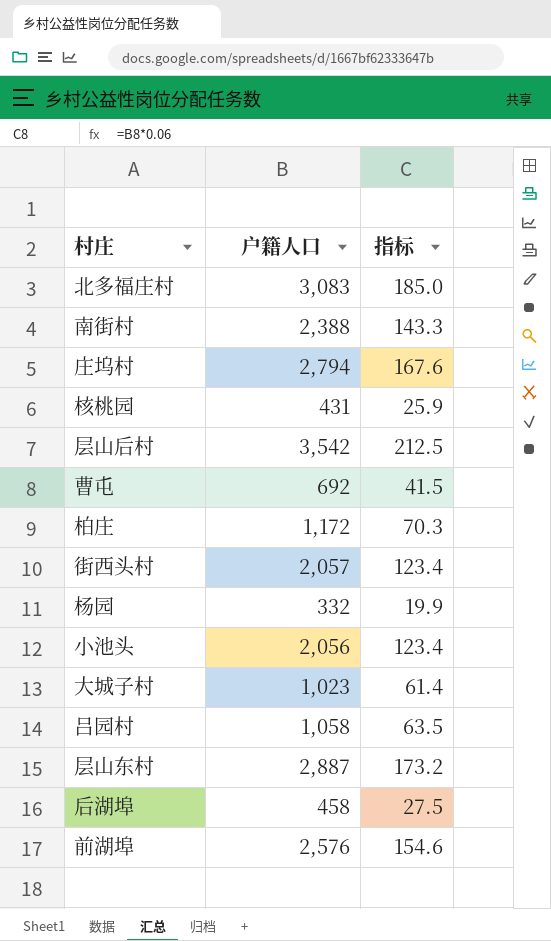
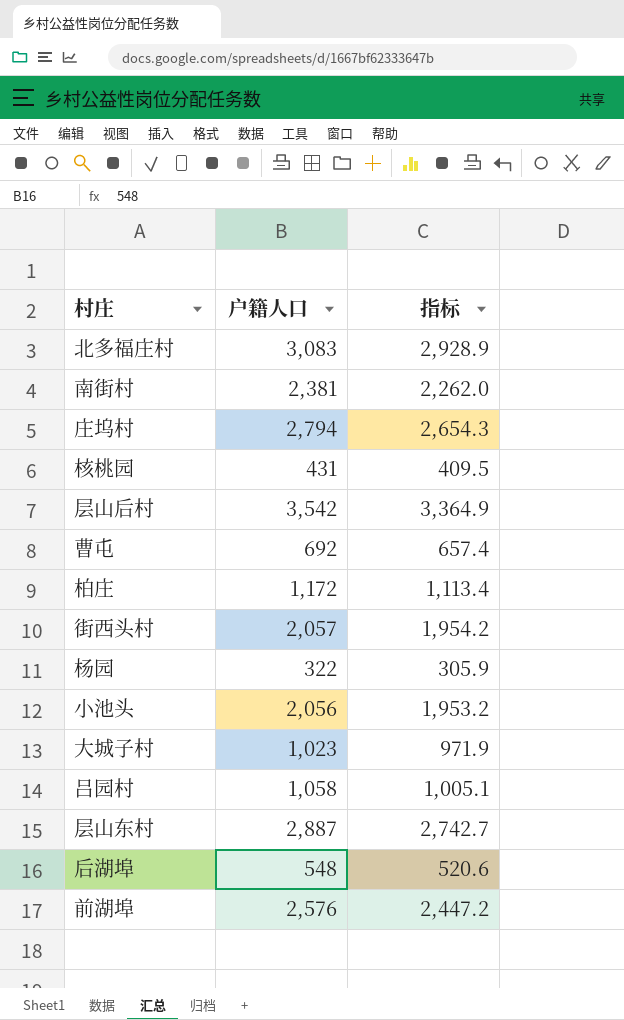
column 指标 | formula: [户籍人口] * 0.06 -> [户籍人口] * 0.95
南街村 | 户籍人口: 2,388 -> 2,381
杨园 | 户籍人口: 332 -> 322
后湖埠 | 户籍人口: 458 -> 548

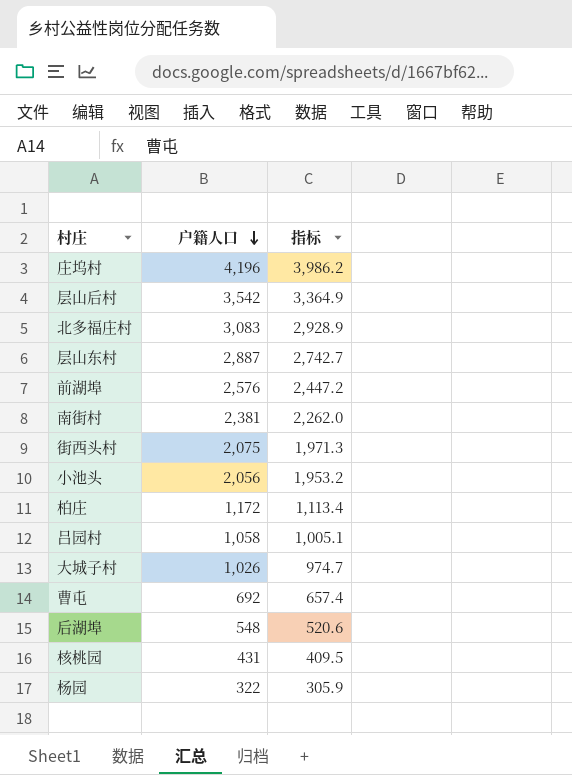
row order: none -> 户籍人口 descending
庄坞村 | 户籍人口: 2,794 -> 4,196
庄坞村 | 指标: 2,654.3 -> 3,986.2
街西头村 | 户籍人口: 2,057 -> 2,075
街西头村 | 指标: 1,954.2 -> 1,971.3
大城子村 | 户籍人口: 1,023 -> 1,026
大城子村 | 指标: 971.9 -> 974.7

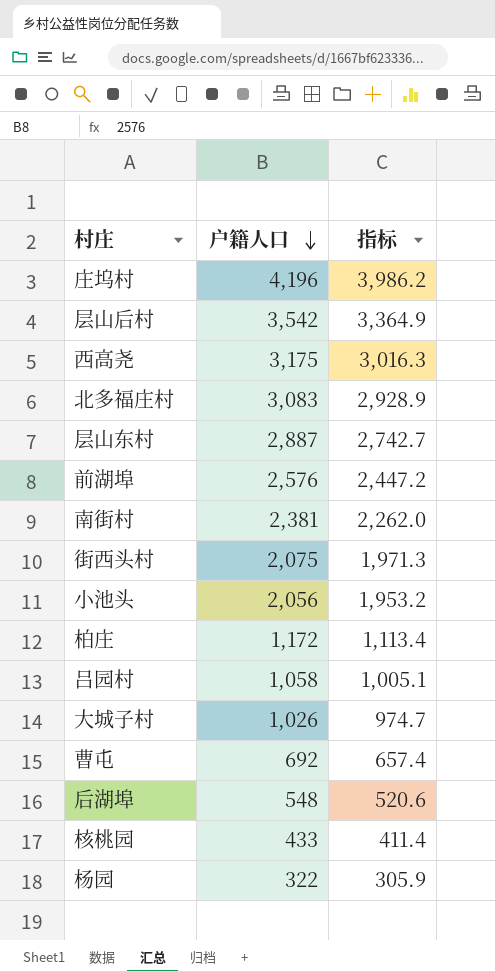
row 西高尧: none -> 3,175 | 3,016.3
核桃园 | 户籍人口: 431 -> 433
核桃园 | 指标: 409.5 -> 411.4

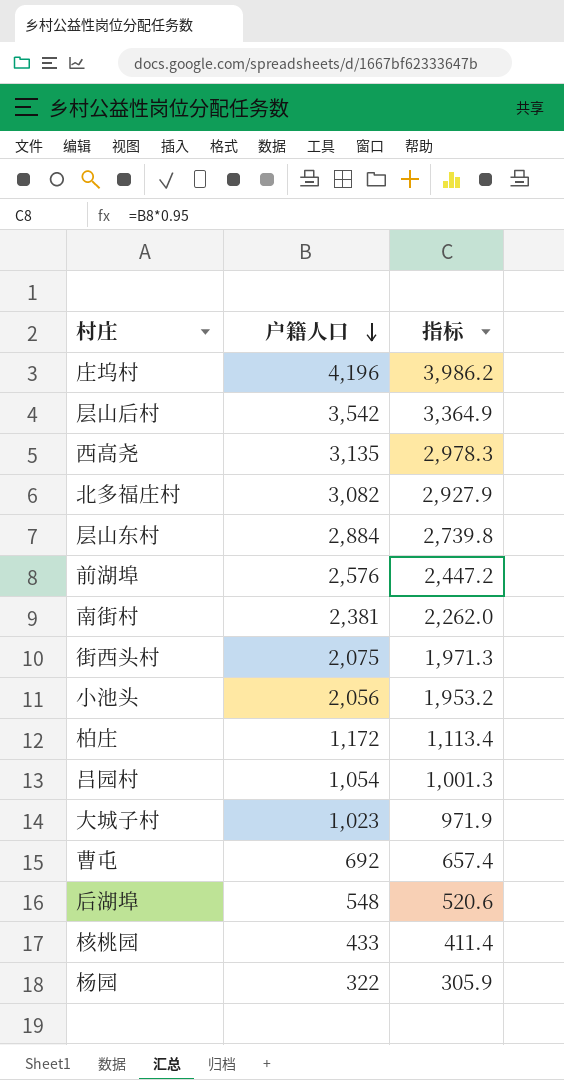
西高尧 | 户籍人口: 3,175 -> 3,135
西高尧 | 指标: 3,016.3 -> 2,978.3
北多福庄村 | 户籍人口: 3,083 -> 3,082
北多福庄村 | 指标: 2,928.9 -> 2,927.9
层山东村 | 户籍人口: 2,887 -> 2,884
层山东村 | 指标: 2,742.7 -> 2,739.8
吕园村 | 户籍人口: 1,058 -> 1,054
吕园村 | 指标: 1,005.1 -> 1,001.3
大城子村 | 户籍人口: 1,026 -> 1,023
大城子村 | 指标: 974.7 -> 971.9

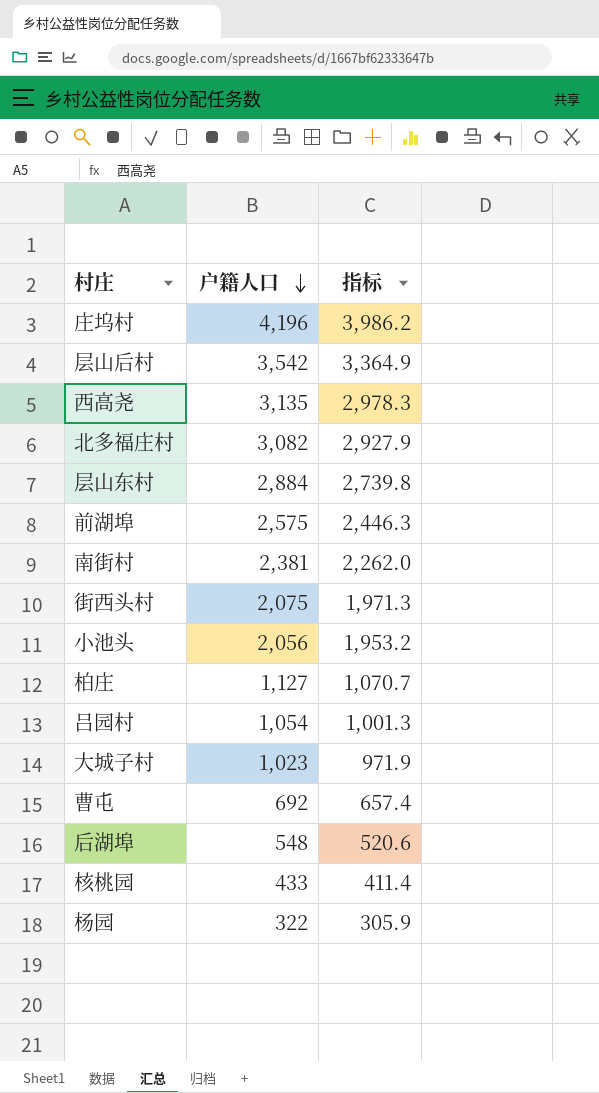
前湖埠 | 户籍人口: 2,576 -> 2,575
前湖埠 | 指标: 2,447.2 -> 2,446.3
柏庄 | 户籍人口: 1,172 -> 1,127
柏庄 | 指标: 1,113.4 -> 1,070.7

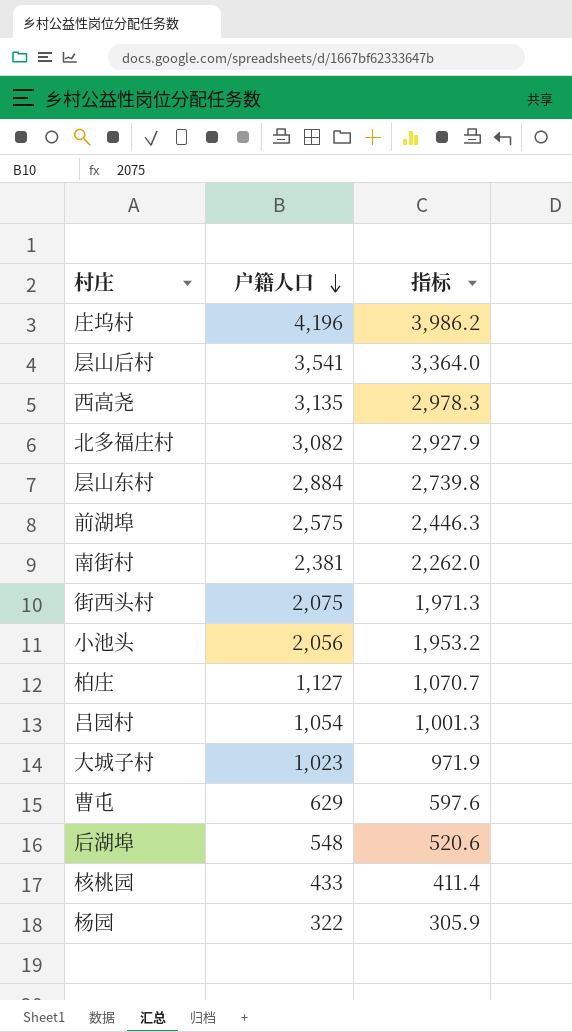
层山后村 | 户籍人口: 3,542 -> 3,541
层山后村 | 指标: 3,364.9 -> 3,364.0
曹屯 | 户籍人口: 692 -> 629
曹屯 | 指标: 657.4 -> 597.6

